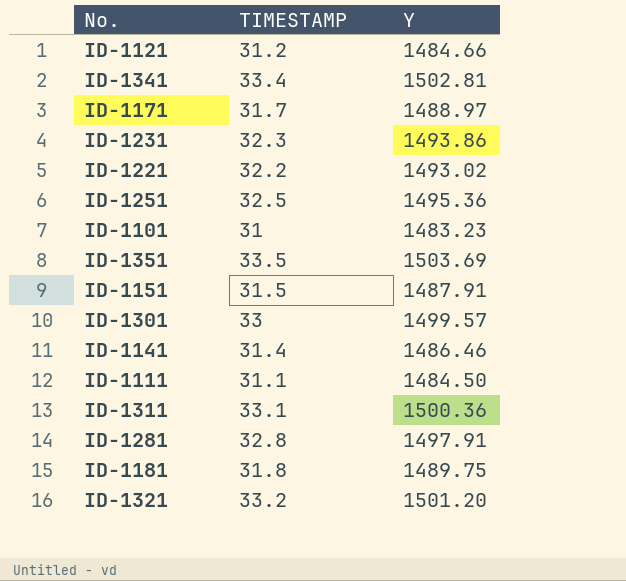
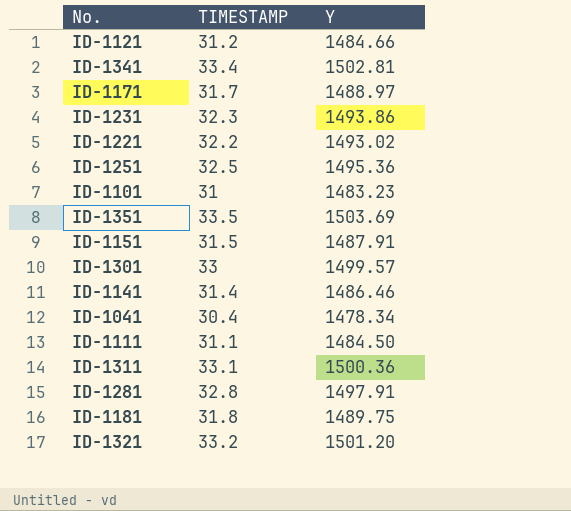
row ID-1041: none -> 30.4 | 1478.34

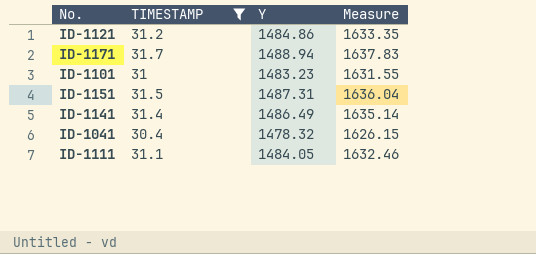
filter: none -> TIMESTAMP <= 31.7
column Measure | formula: none -> [Y] * 1.1
ID-1121 | Y: 1484.66 -> 1484.86
ID-1171 | Y: 1488.97 -> 1488.94
ID-1151 | Y: 1487.91 -> 1487.31
ID-1141 | Y: 1486.46 -> 1486.49
ID-1041 | Y: 1478.34 -> 1478.32
ID-1111 | Y: 1484.50 -> 1484.05

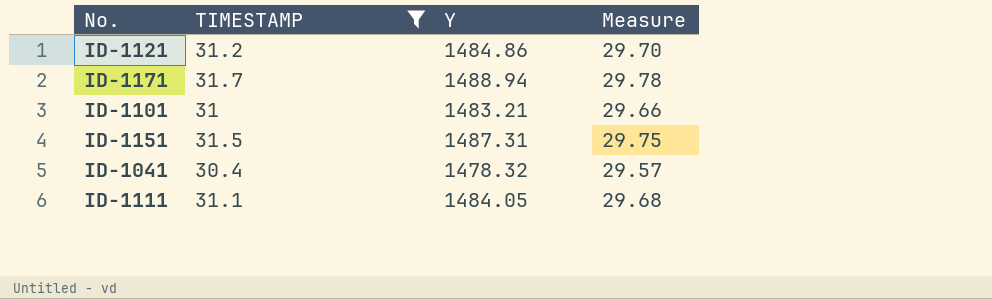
column Measure | formula: [Y] * 1.1 -> [Y] * 0.02
row ID-1141: 31.4 | 1486.49 | 1635.14 -> none
ID-1101 | Y: 1483.23 -> 1483.21

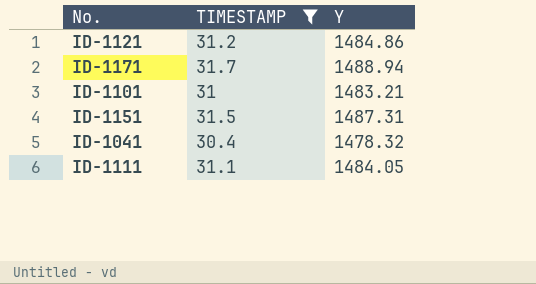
column Measure | formula: [Y] * 0.02 -> none

